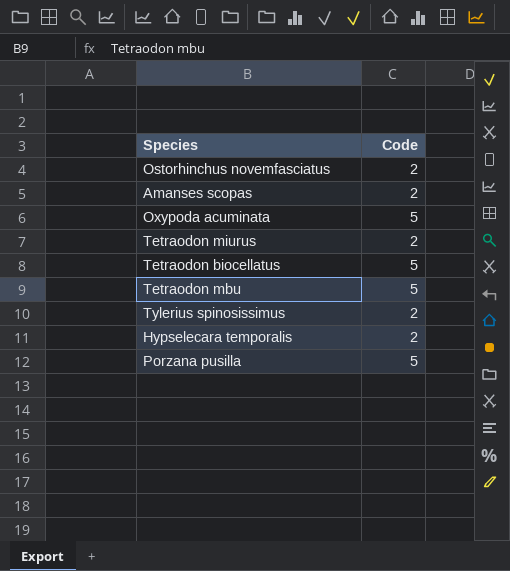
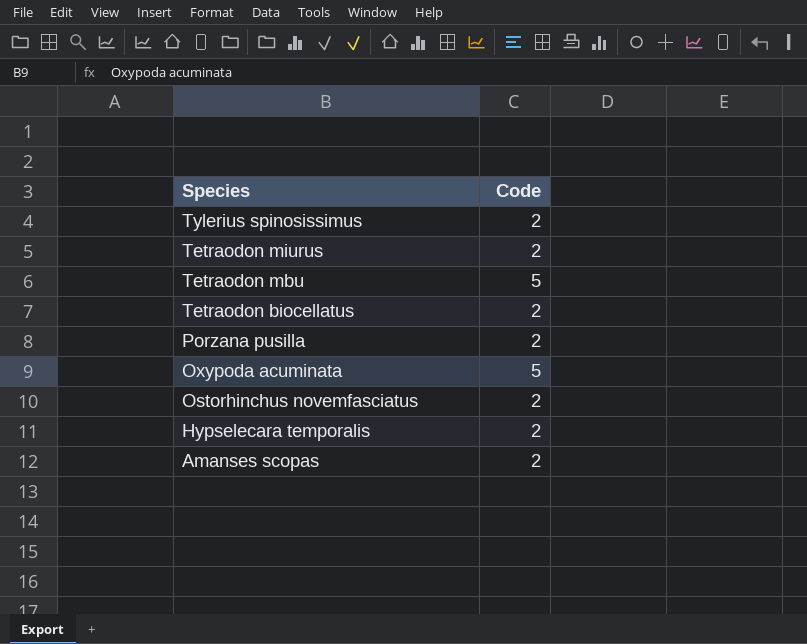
row order: none -> Species descending
Tetraodon biocellatus | Code: 5 -> 2
Porzana pusilla | Code: 5 -> 2

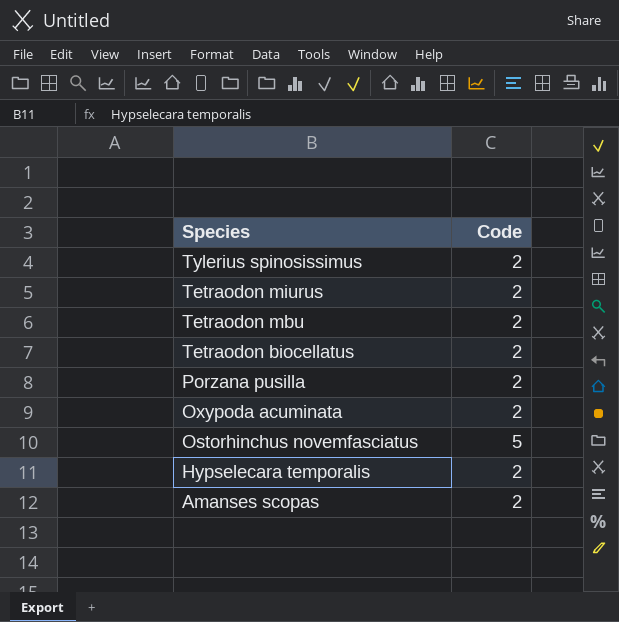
Tetraodon mbu | Code: 5 -> 2
Oxypoda acuminata | Code: 5 -> 2
Ostorhinchus novemfasciatus | Code: 2 -> 5

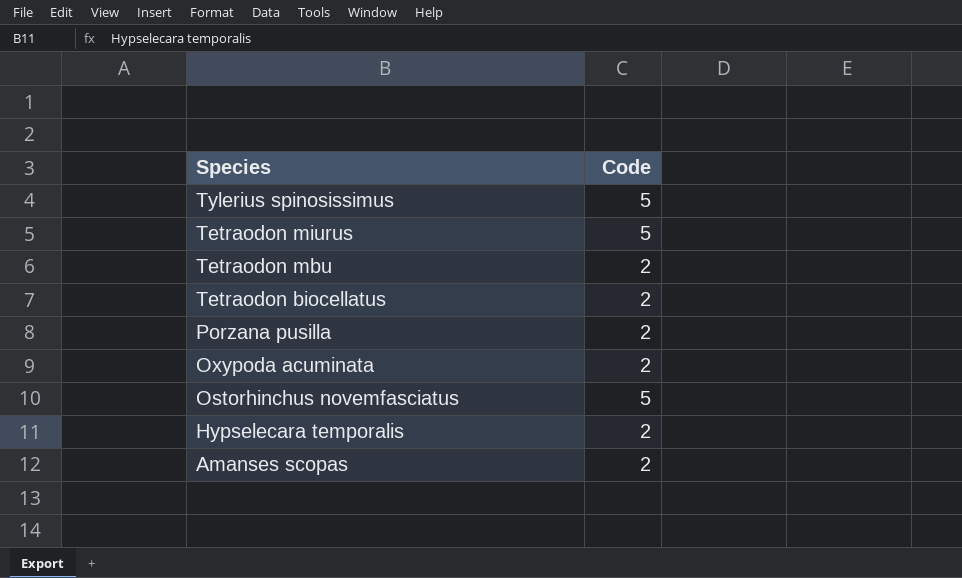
Tylerius spinosissimus | Code: 2 -> 5
Tetraodon miurus | Code: 2 -> 5

